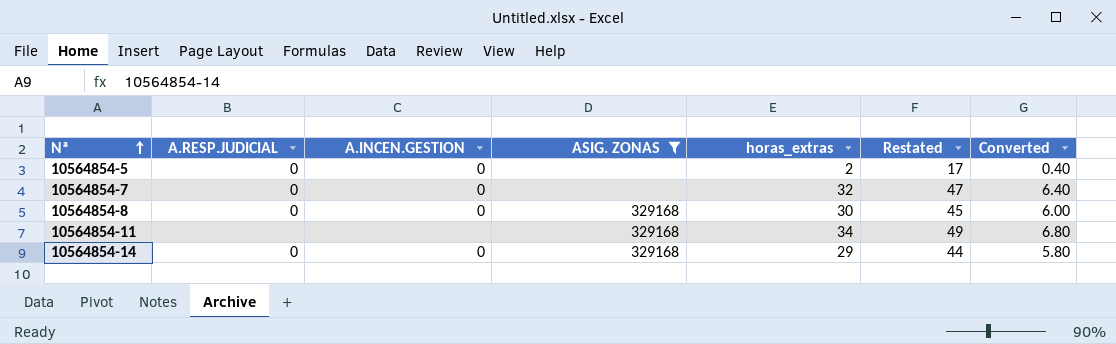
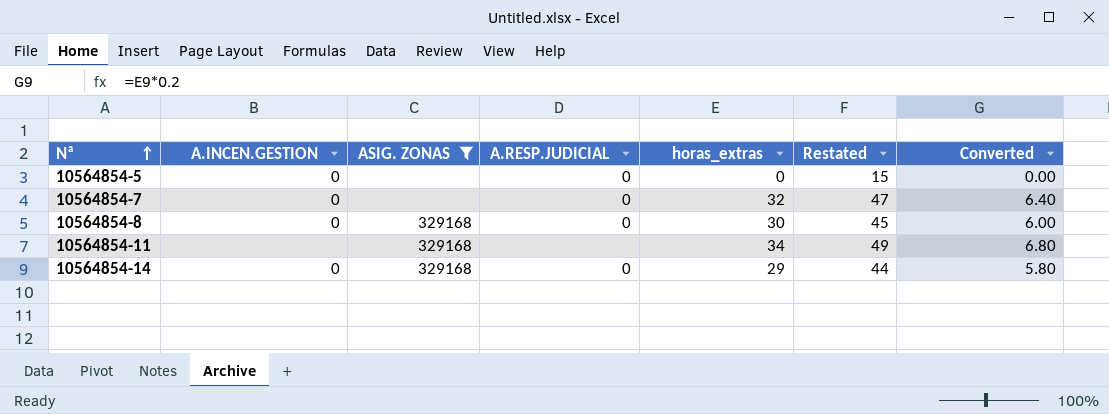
column A.RESP.JUDICIAL | position: 2 -> 4
10564854-5 | horas_extras: 2 -> 0
10564854-5 | Restated: 17 -> 15
10564854-5 | Converted: 0.40 -> 0.00

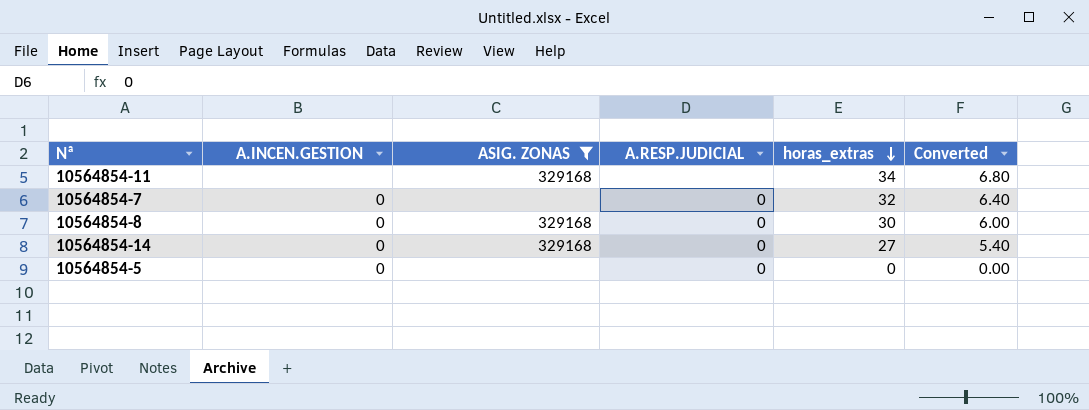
row order: Nª ascending -> horas_extras descending
column Restated | formula: [horas_extras] + 15 -> none
10564854-14 | horas_extras: 29 -> 27
10564854-14 | Converted: 5.80 -> 5.40

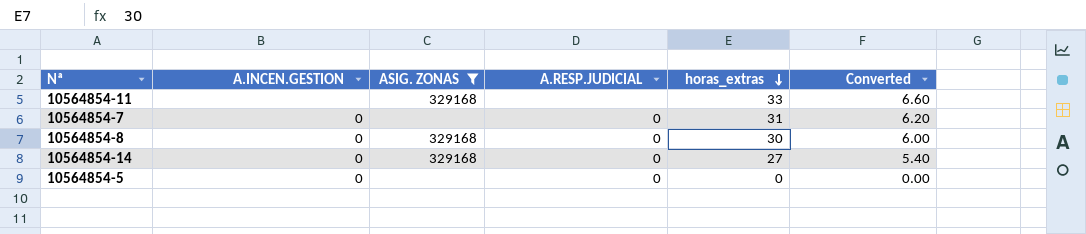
10564854-11 | horas_extras: 34 -> 33
10564854-11 | Converted: 6.80 -> 6.60
10564854-7 | horas_extras: 32 -> 31
10564854-7 | Converted: 6.40 -> 6.20

